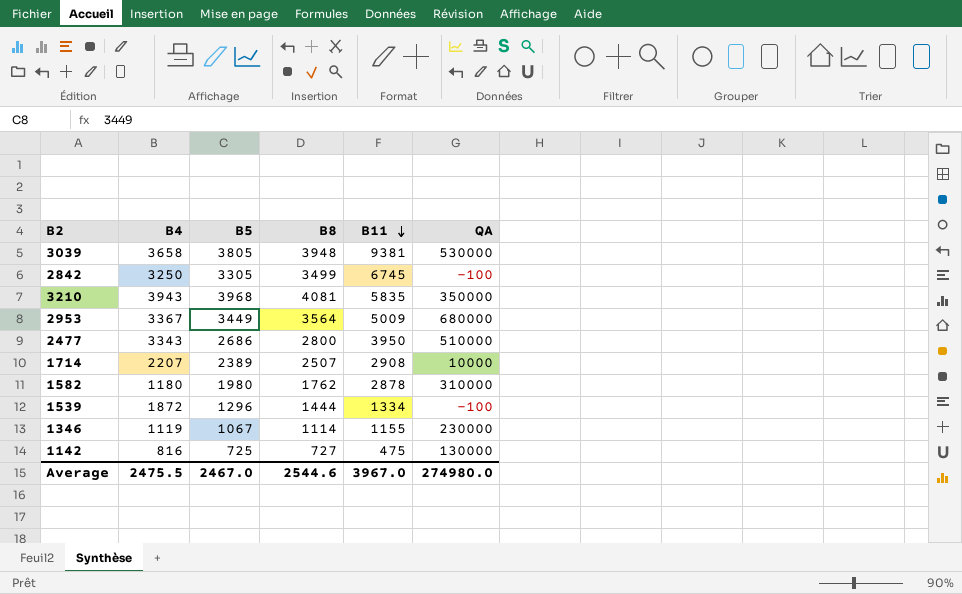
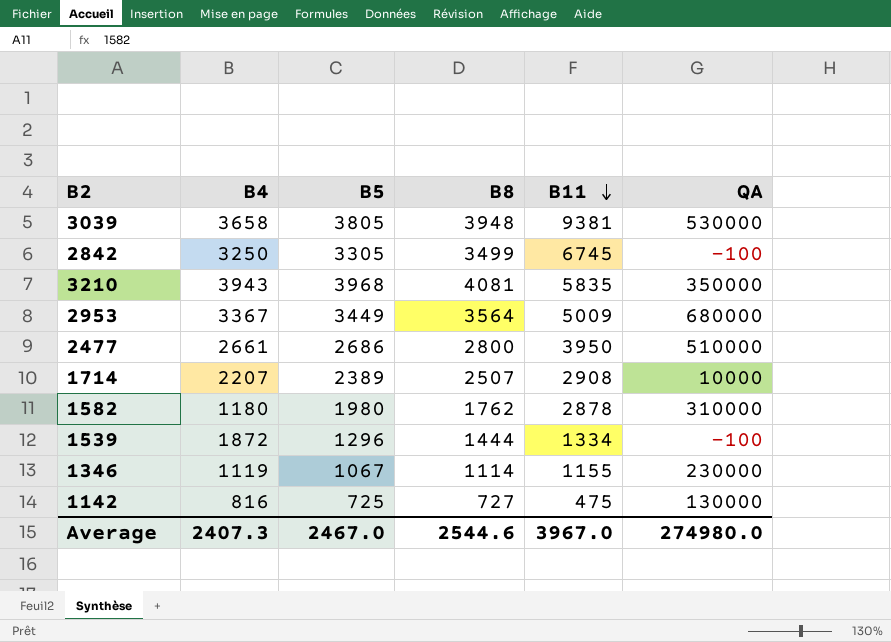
2477 | B4: 3343 -> 2661
Average | B4: 2475.5 -> 2407.3

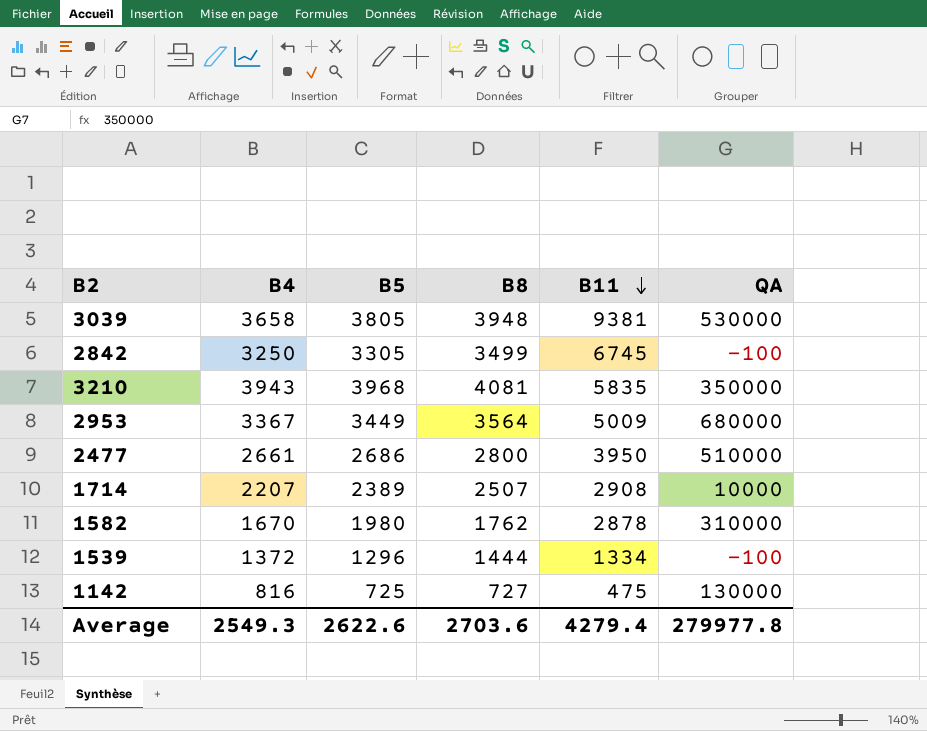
row 1346: 1119 | 1067 | 1114 | 1155 | 230000 -> none
1582 | B4: 1180 -> 1670
1539 | B4: 1872 -> 1372
Average | B4: 2407.3 -> 2549.3
Average | B5: 2467.0 -> 2622.6
Average | B8: 2544.6 -> 2703.6
Average | B11: 3967.0 -> 4279.4
Average | QA: 274980.0 -> 279977.8

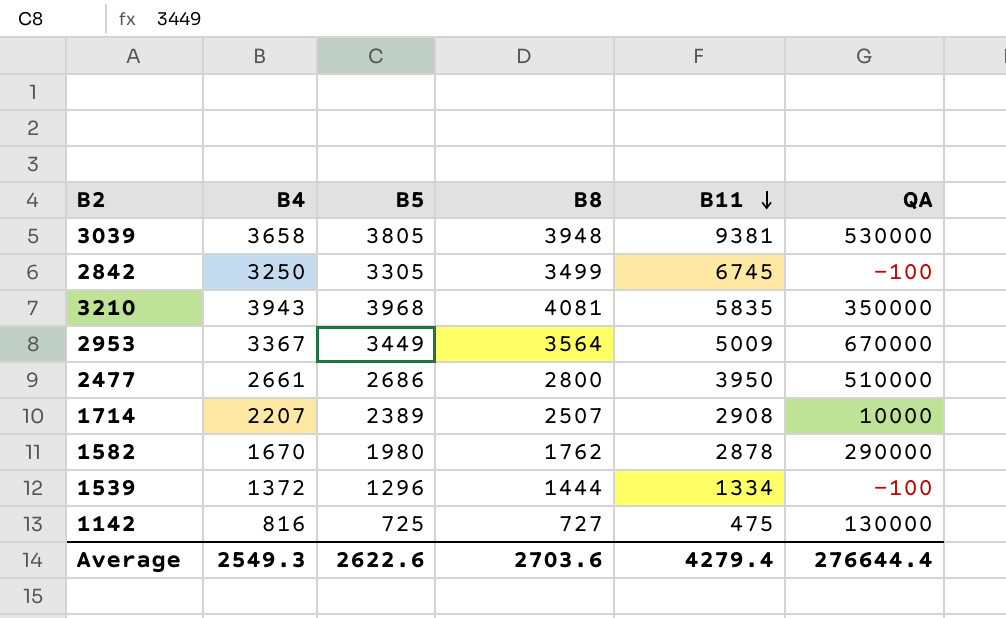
2953 | QA: 680000 -> 670000
1582 | QA: 310000 -> 290000
Average | QA: 279977.8 -> 276644.4

